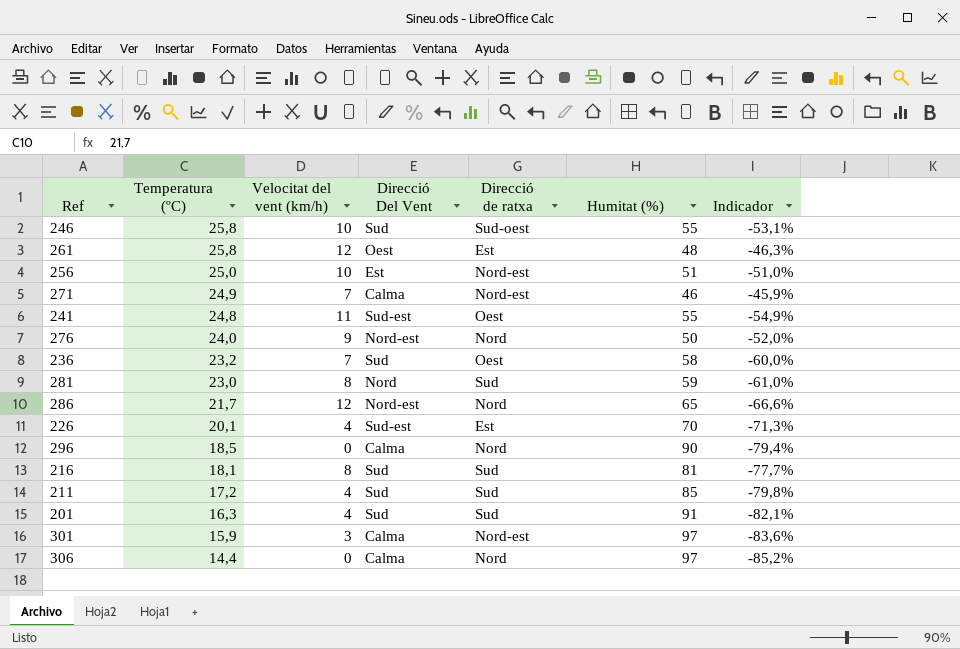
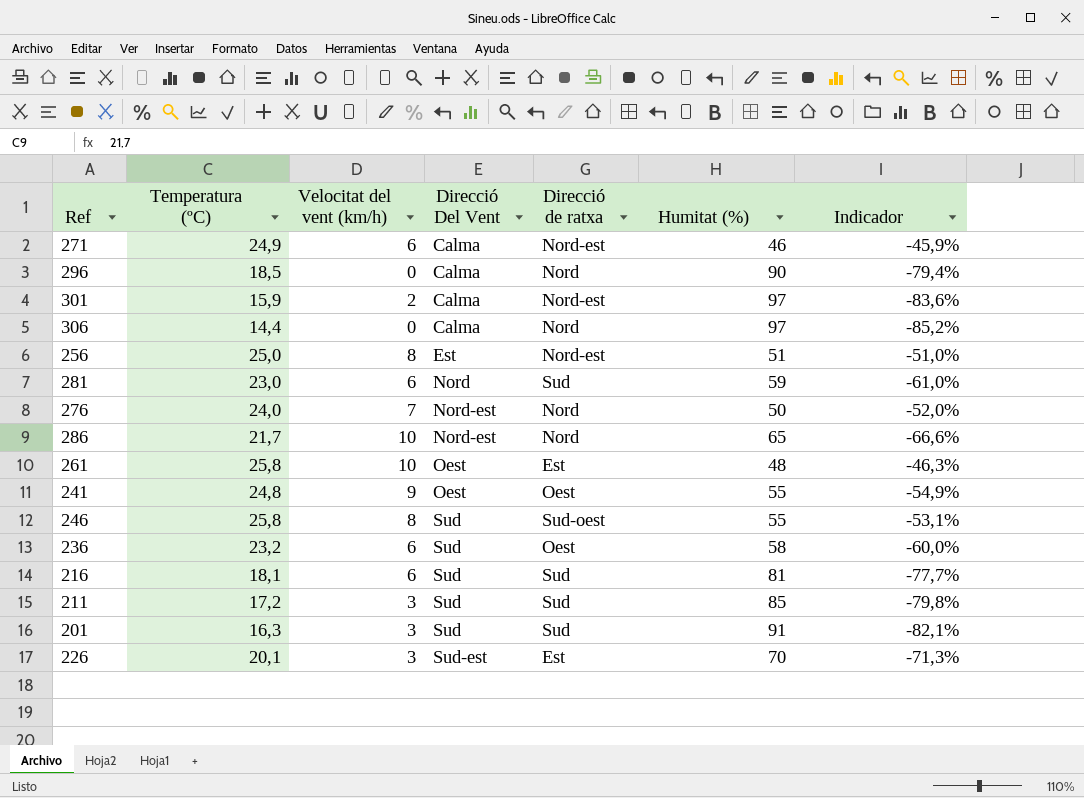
row order: Temperatura (ºC) descending -> Direcció Del Vent ascending
271 | Velocitat del vent (km/h): 7 -> 6
301 | Velocitat del vent (km/h): 3 -> 2
256 | Velocitat del vent (km/h): 10 -> 8
281 | Velocitat del vent (km/h): 8 -> 6
276 | Velocitat del vent (km/h): 9 -> 7
286 | Velocitat del vent (km/h): 12 -> 10
261 | Velocitat del vent (km/h): 12 -> 10
241 | Velocitat del vent (km/h): 11 -> 9
241 | Direcció Del Vent: Sud-est -> Oest
246 | Velocitat del vent (km/h): 10 -> 8
236 | Velocitat del vent (km/h): 7 -> 6
216 | Velocitat del vent (km/h): 8 -> 6
211 | Velocitat del vent (km/h): 4 -> 3
201 | Velocitat del vent (km/h): 4 -> 3
226 | Velocitat del vent (km/h): 4 -> 3

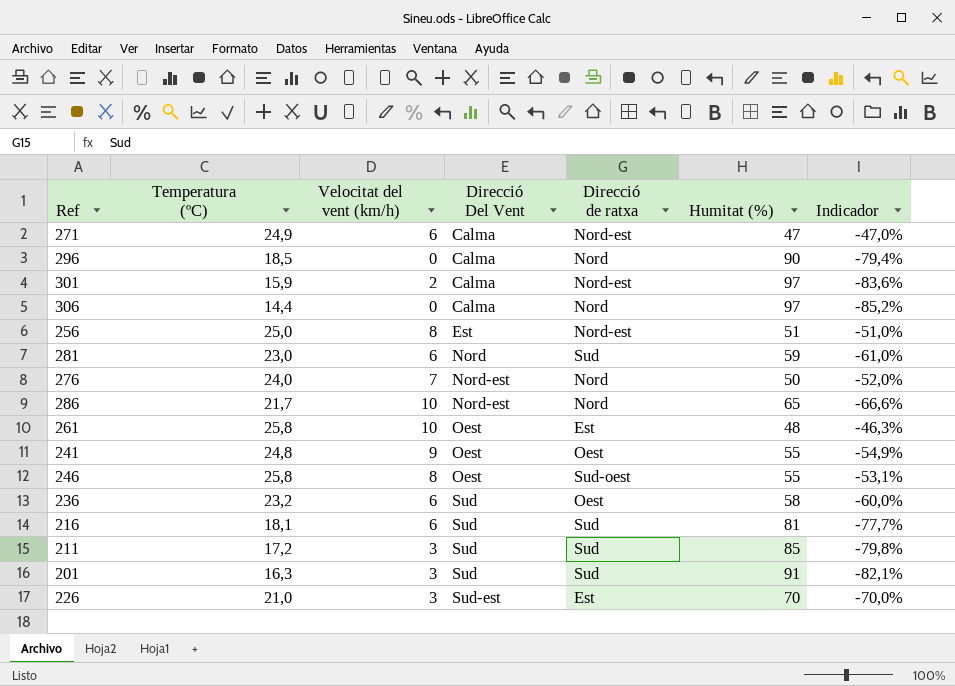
271 | Humitat (%): 46 -> 47
271 | Indicador: -45,9% -> -47,0%
246 | Direcció Del Vent: Sud -> Oest
226 | Temperatura (ºC): 20,1 -> 21,0
226 | Indicador: -71,3% -> -70,0%

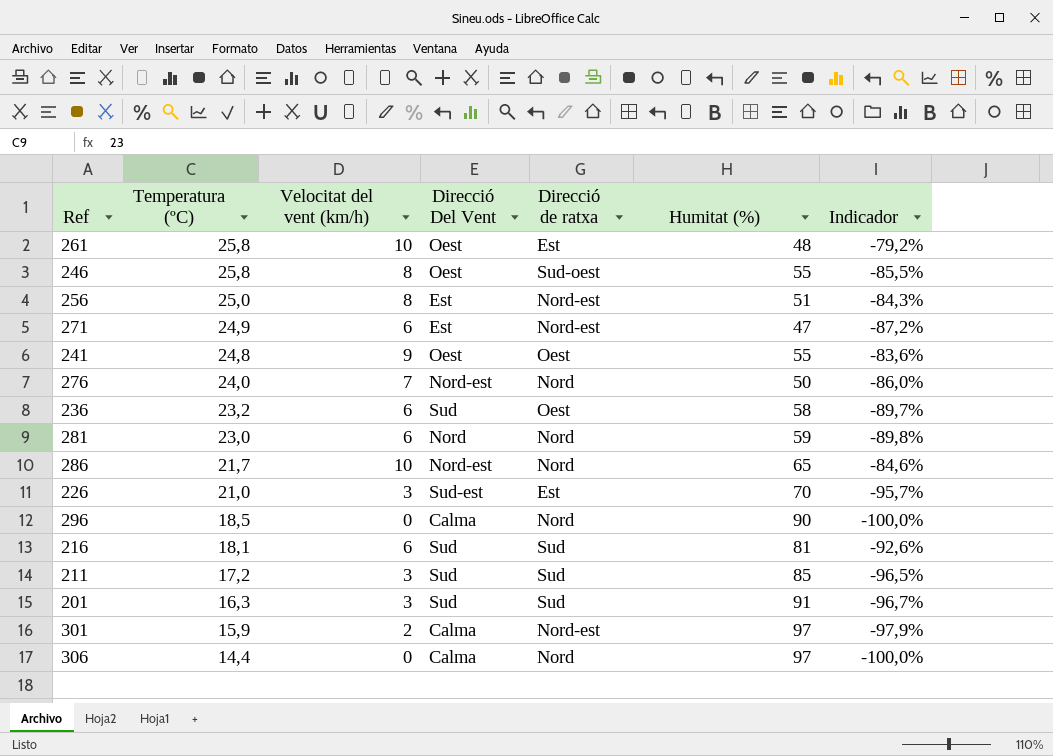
row order: Direcció Del Vent ascending -> Temperatura (ºC) descending
column Indicador | formula: ([Temperatura (ºC)] - [Humitat (%)]) / [Humitat (%)] -> ([Velocitat del vent (km/h)] - [Humitat (%)]) / [Humitat (%)]
271 | Direcció Del Vent: Calma -> Est
281 | Direcció de ratxa: Sud -> Nord

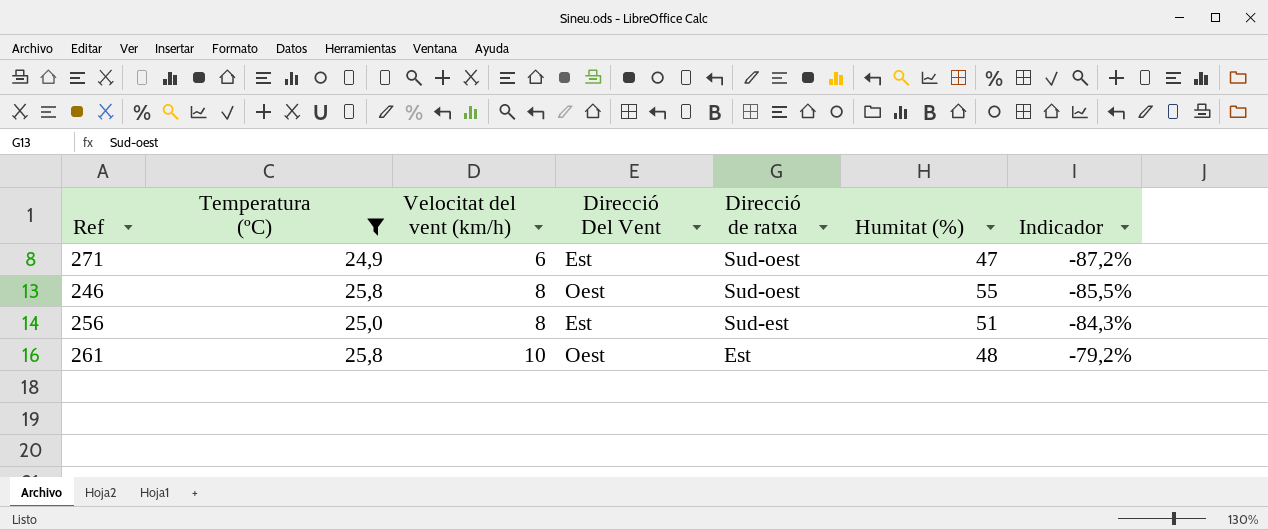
filter: none -> Temperatura (ºC) >= 24,9
row order: Temperatura (ºC) descending -> Velocitat del vent (km/h) ascending
271 | Direcció de ratxa: Nord-est -> Sud-oest
256 | Direcció de ratxa: Nord-est -> Sud-est

